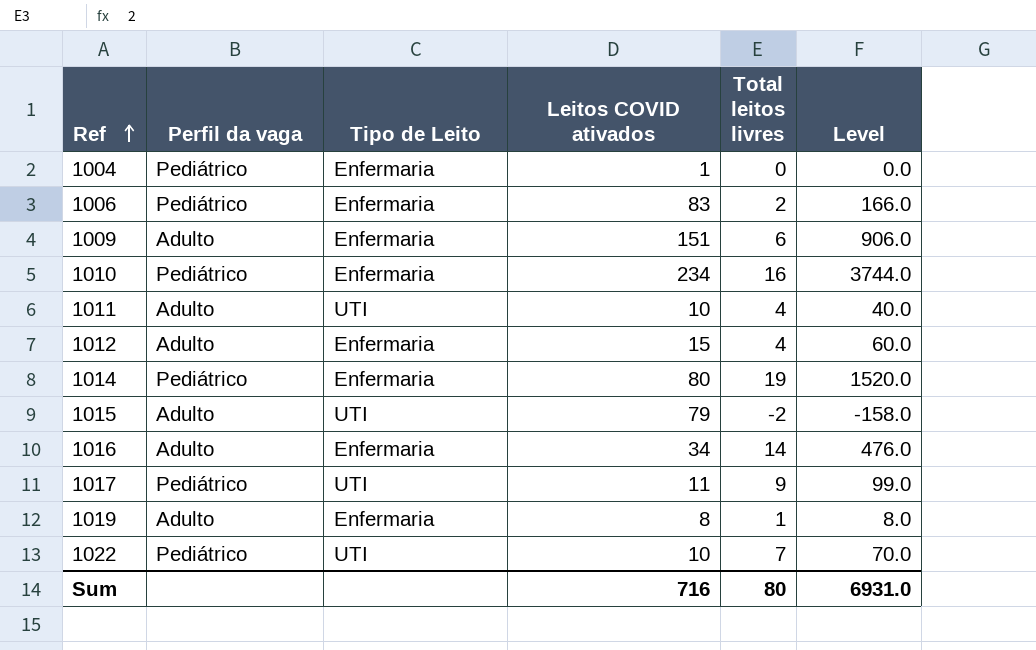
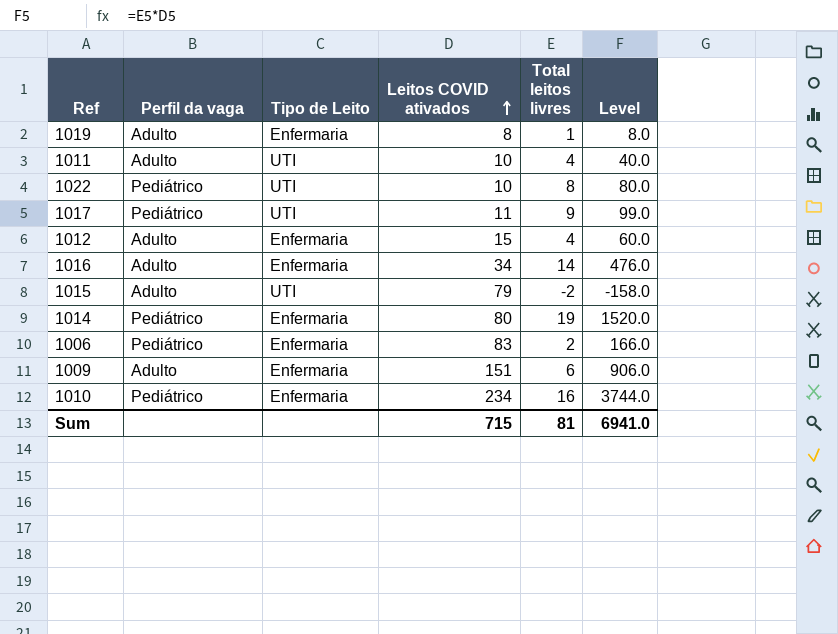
row order: Ref ascending -> Leitos COVID ativados ascending
row 1004: Pediátrico | Enfermaria | 1 | 0 | 0.0 -> none
1022 | Total leitos livres: 7 -> 8
1022 | Level: 70.0 -> 80.0
Sum | Leitos COVID ativados: 716 -> 715
Sum | Total leitos livres: 80 -> 81
Sum | Level: 6931.0 -> 6941.0

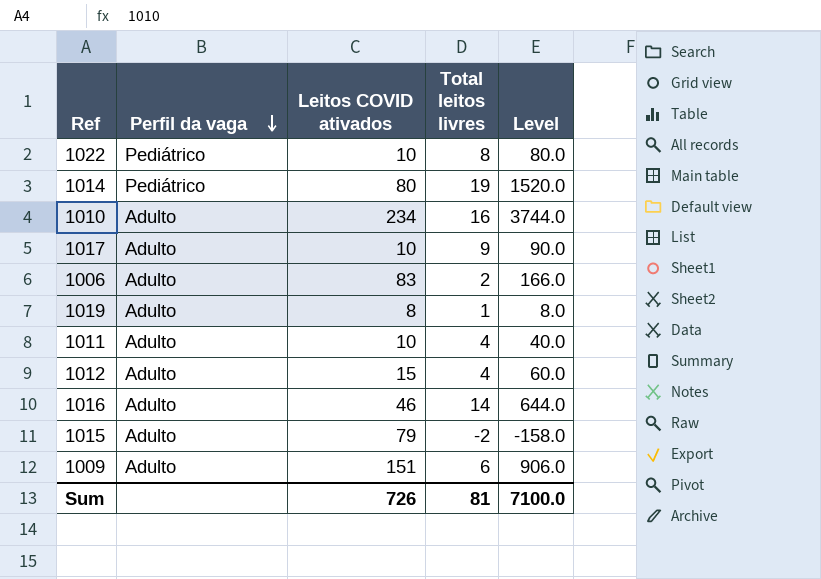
row order: Leitos COVID ativados ascending -> Perfil da vaga descending
column Tipo de Leito | position: 3 -> none
1010 | Perfil da vaga: Pediátrico -> Adulto
1017 | Perfil da vaga: Pediátrico -> Adulto
1017 | Leitos COVID ativados: 11 -> 10
1017 | Level: 99.0 -> 90.0
1006 | Perfil da vaga: Pediátrico -> Adulto
1016 | Leitos COVID ativados: 34 -> 46
1016 | Level: 476.0 -> 644.0
Sum | Leitos COVID ativados: 715 -> 726
Sum | Level: 6941.0 -> 7100.0

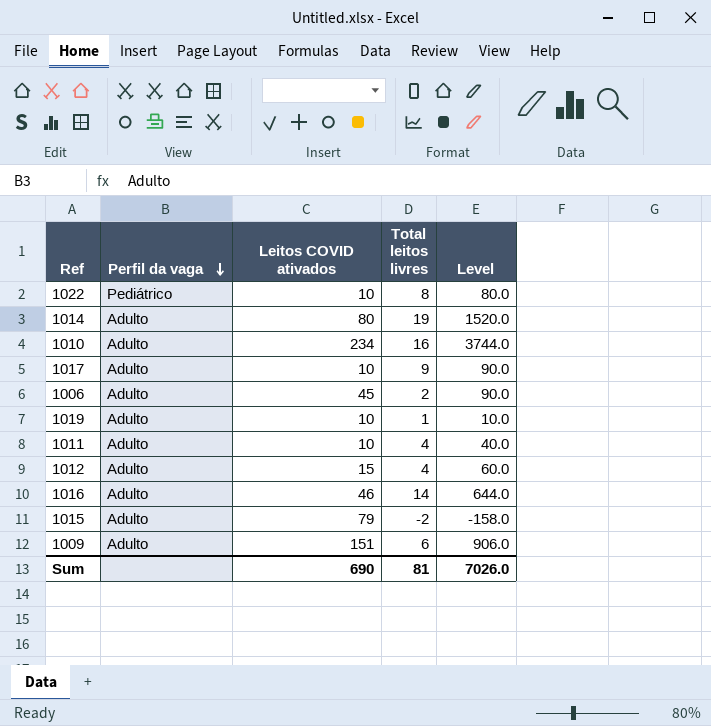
1014 | Perfil da vaga: Pediátrico -> Adulto
1006 | Leitos COVID ativados: 83 -> 45
1006 | Level: 166.0 -> 90.0
1019 | Leitos COVID ativados: 8 -> 10
1019 | Level: 8.0 -> 10.0
Sum | Leitos COVID ativados: 726 -> 690
Sum | Level: 7100.0 -> 7026.0

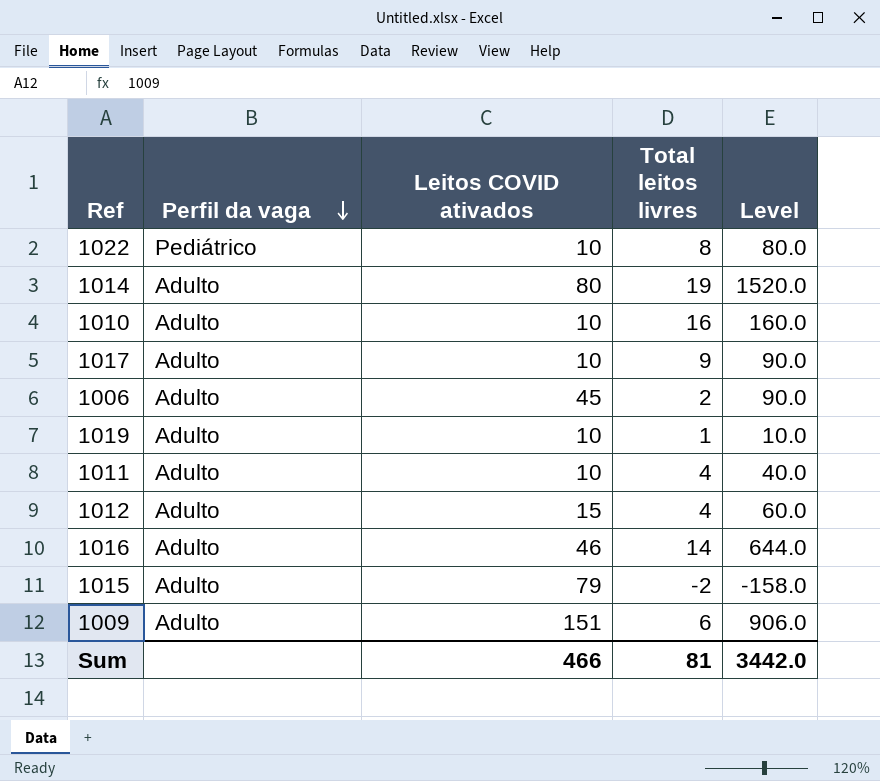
1010 | Leitos COVID ativados: 234 -> 10
1010 | Level: 3744.0 -> 160.0
Sum | Leitos COVID ativados: 690 -> 466
Sum | Level: 7026.0 -> 3442.0

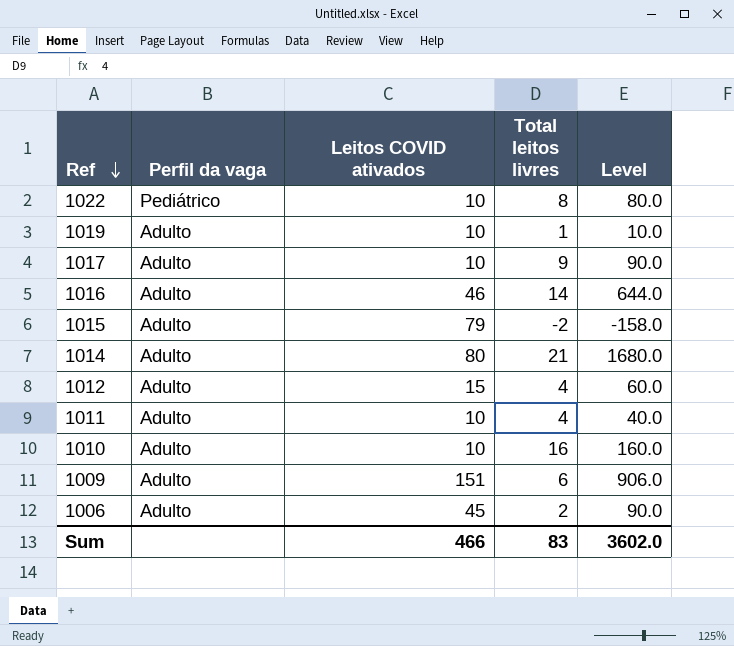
row order: Perfil da vaga descending -> Ref descending
1014 | Total leitos livres: 19 -> 21
1014 | Level: 1520.0 -> 1680.0
Sum | Total leitos livres: 81 -> 83
Sum | Level: 3442.0 -> 3602.0

